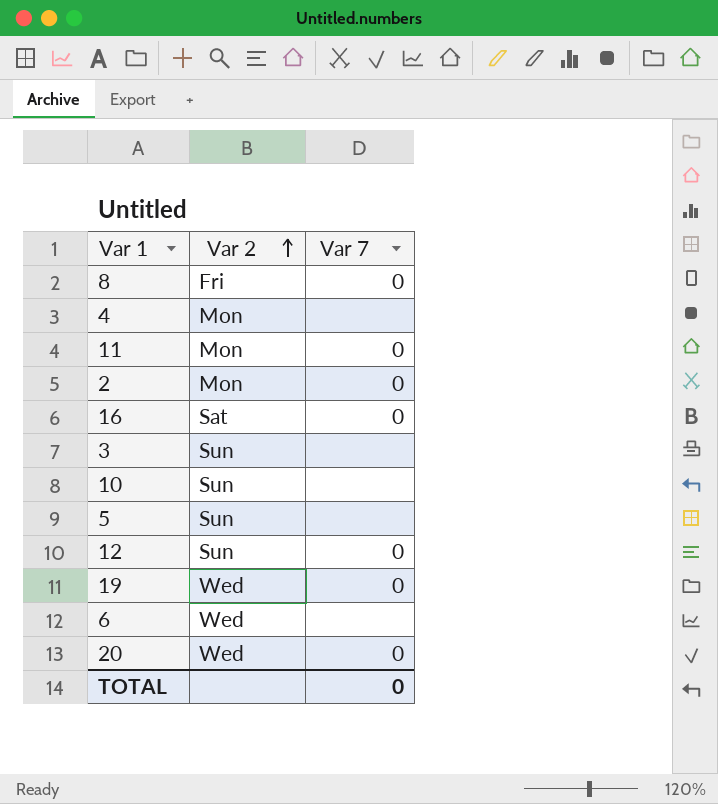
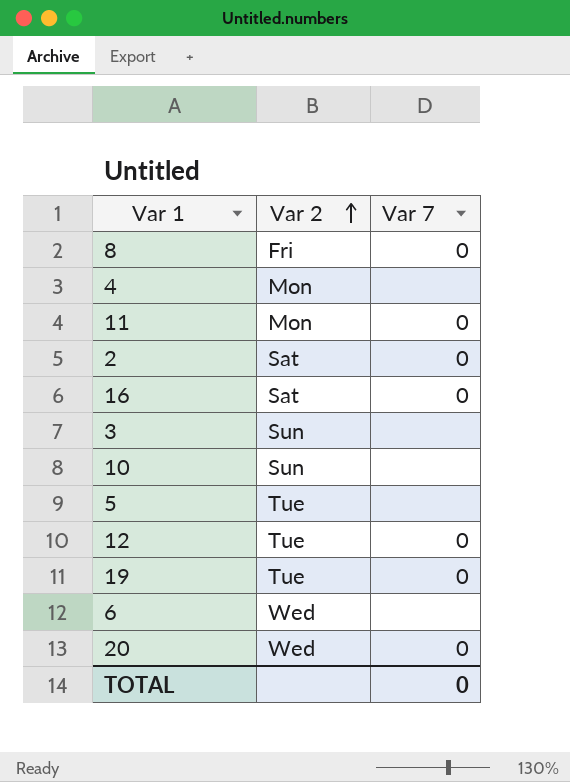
2 | Var 2: Mon -> Sat
5 | Var 2: Sun -> Tue
12 | Var 2: Sun -> Tue
19 | Var 2: Wed -> Tue

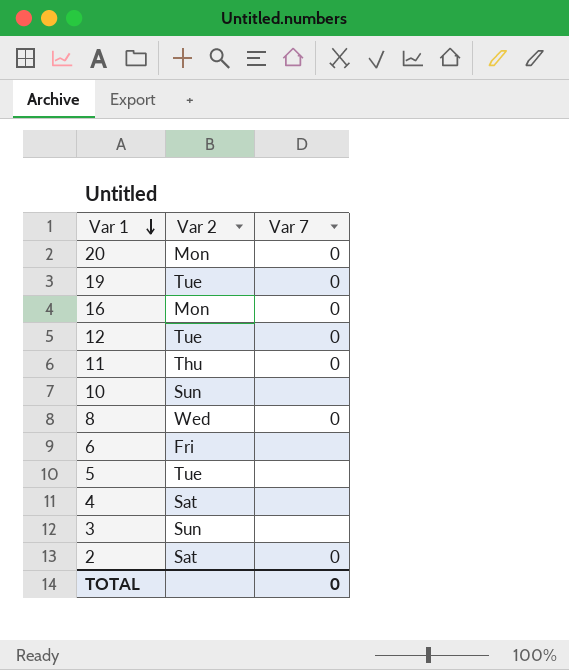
row order: Var 2 ascending -> Var 1 descending
20 | Var 2: Wed -> Mon
16 | Var 2: Sat -> Mon
11 | Var 2: Mon -> Thu
8 | Var 2: Fri -> Wed
6 | Var 2: Wed -> Fri
4 | Var 2: Mon -> Sat

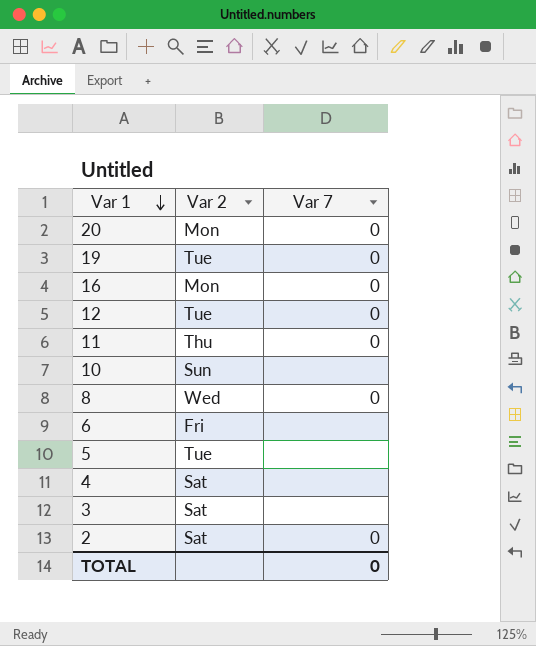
3 | Var 2: Sun -> Sat

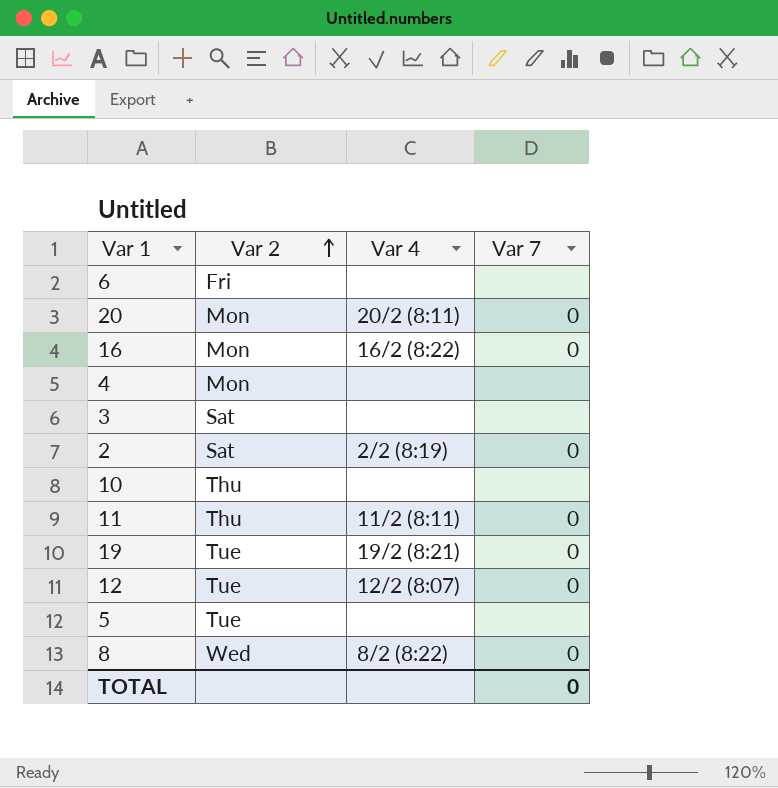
row order: Var 1 descending -> Var 2 ascending
column Var 4 | position: none -> 3
4 | Var 2: Sat -> Mon
10 | Var 2: Sun -> Thu

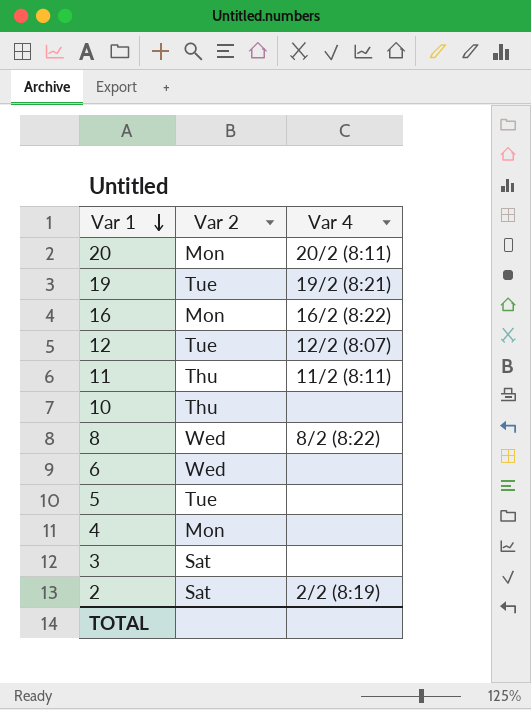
row order: Var 2 ascending -> Var 1 descending
column Var 7 | position: 4 -> none
6 | Var 2: Fri -> Wed

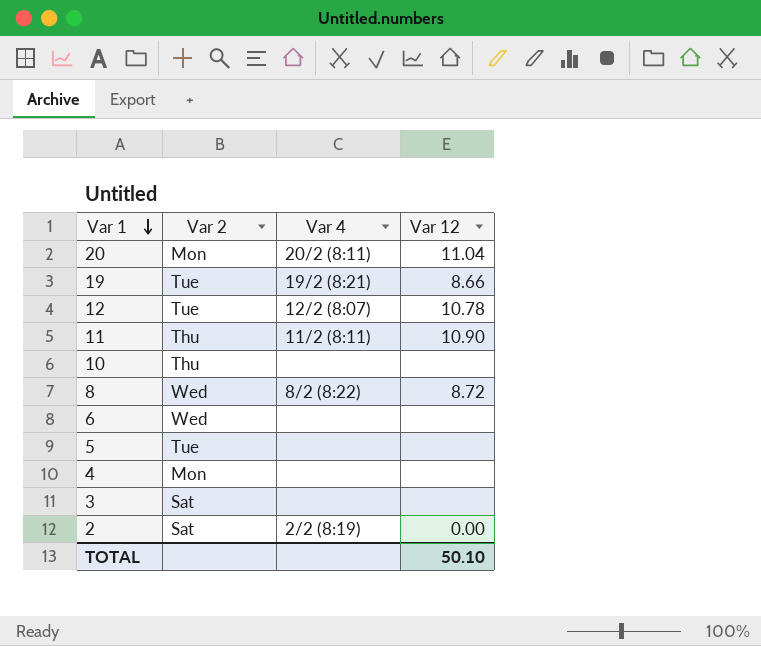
column Var 12 | position: none -> 4
row 16: Mon | 16/2 (8:22) -> none

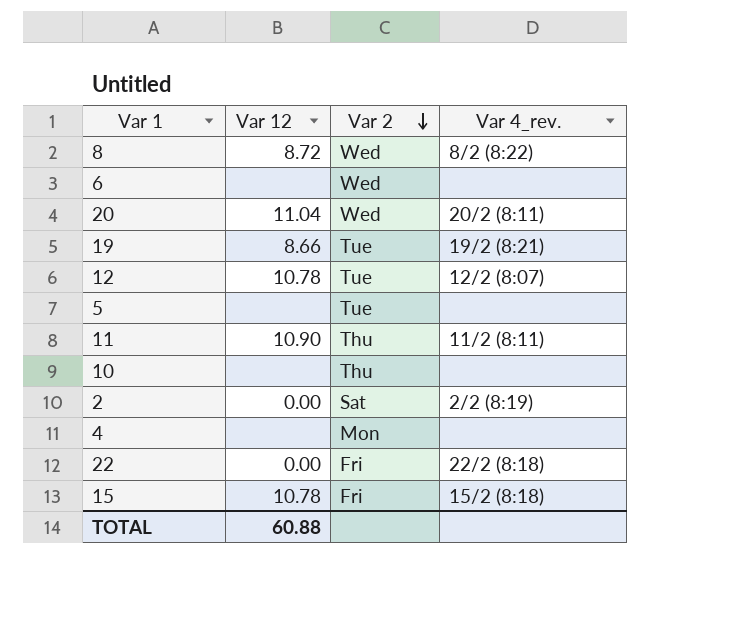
row order: Var 1 descending -> Var 2 descending
column Var 12 | position: 4 -> 2
column name: Var 4 -> Var 4_rev.
row 3: Sat | none | none -> none
20 | Var 2: Mon -> Wed
row 22: none -> 0.00 | Fri | 22/2 (8:18)
row 15: none -> 10.78 | Fri | 15/2 (8:18)
TOTAL | Var 12: 50.10 -> 60.88

